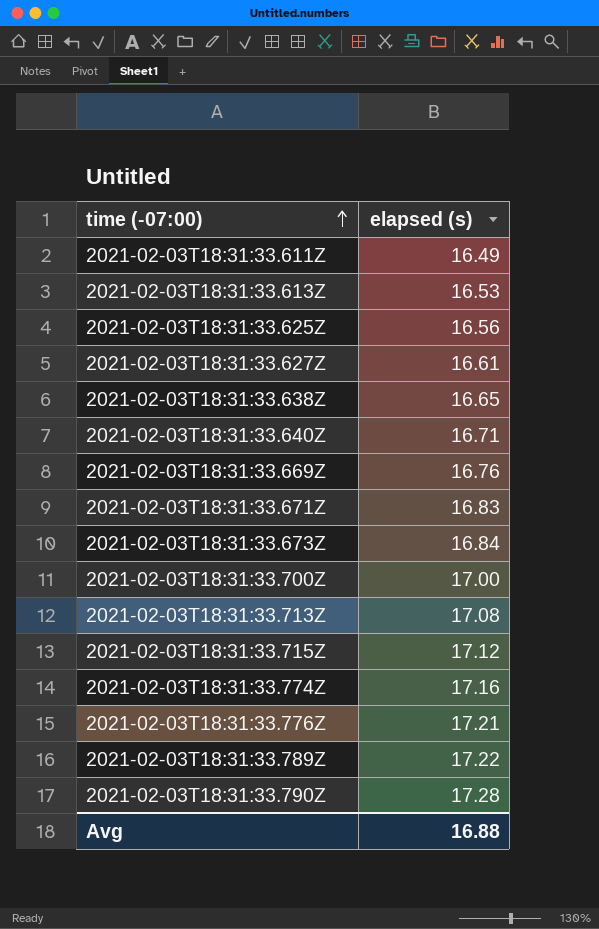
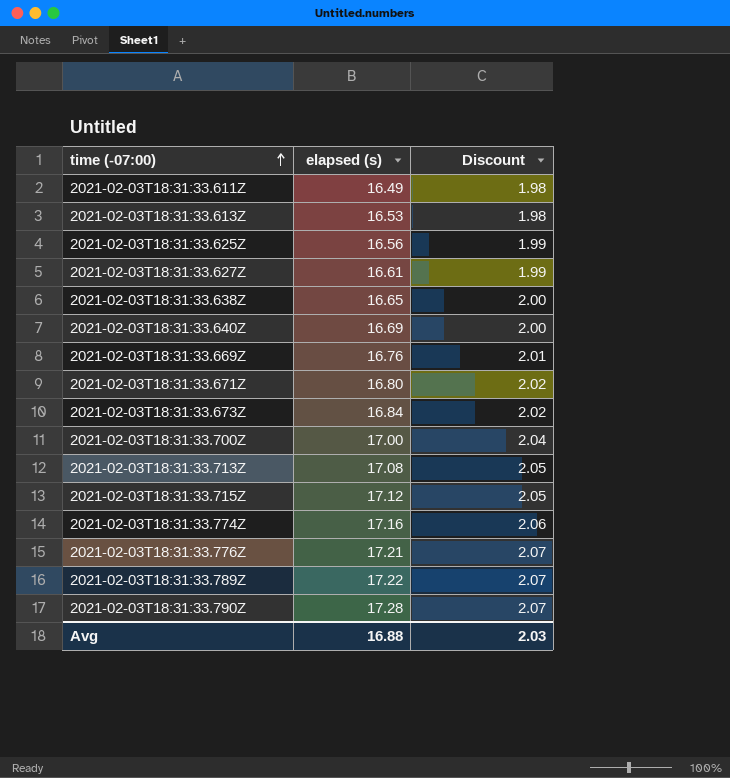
column Discount | formula: none -> [elapsed (s)] * 0.12
2021-02-03T18:31:33.640Z | elapsed (s): 16.71 -> 16.69
2021-02-03T18:31:33.671Z | elapsed (s): 16.83 -> 16.80

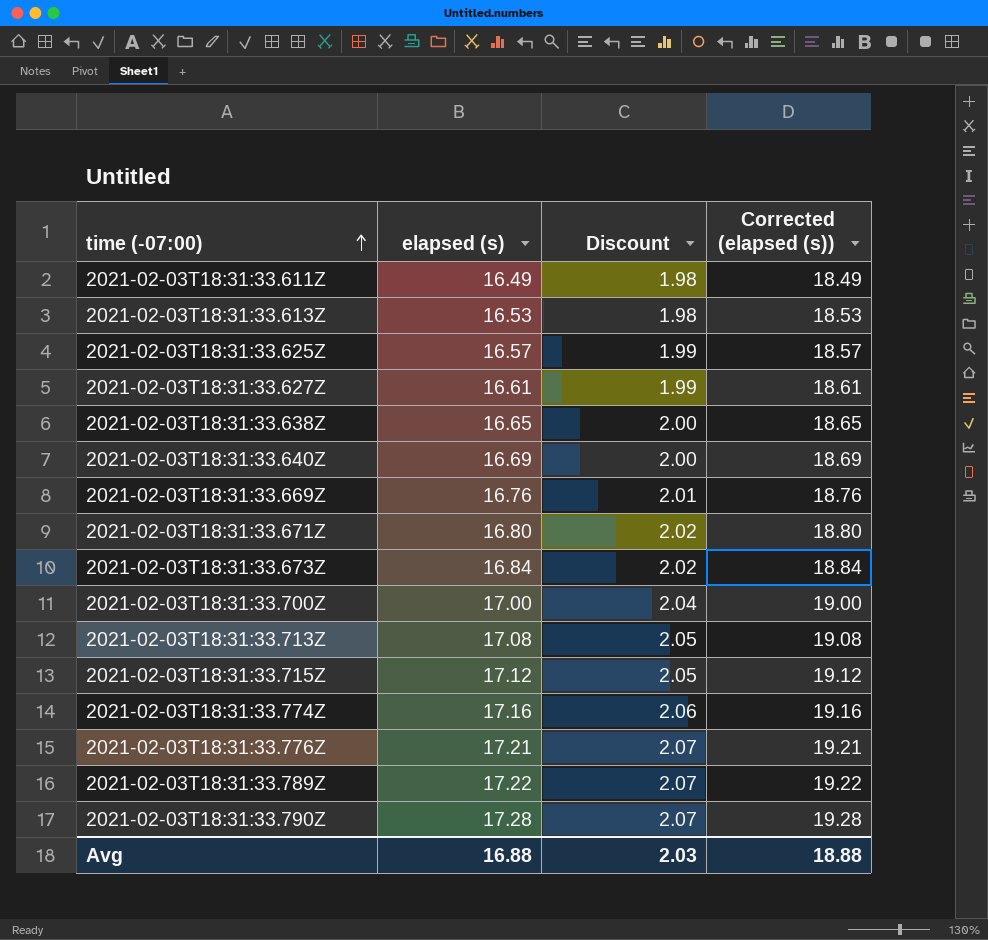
column Corrected (elapsed (s)) | formula: none -> [elapsed (s)] + 2
2021-02-03T18:31:33.625Z | elapsed (s): 16.56 -> 16.57

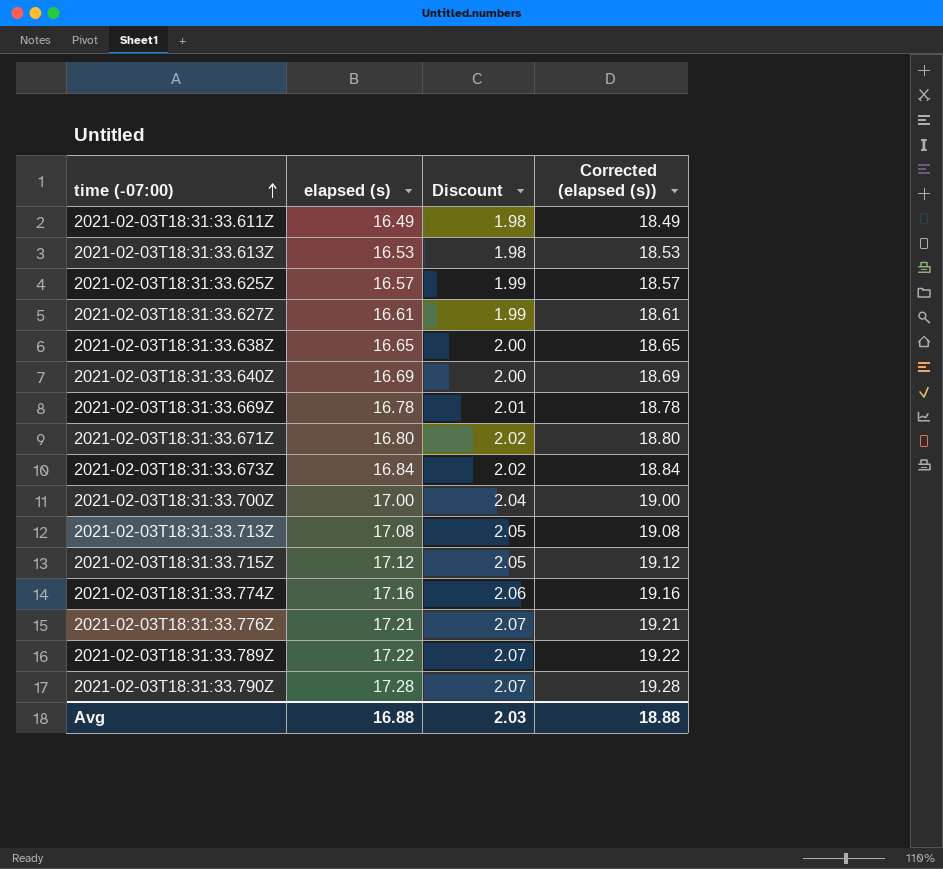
2021-02-03T18:31:33.669Z | elapsed (s): 16.76 -> 16.78
2021-02-03T18:31:33.669Z | Corrected (elapsed (s)): 18.76 -> 18.78

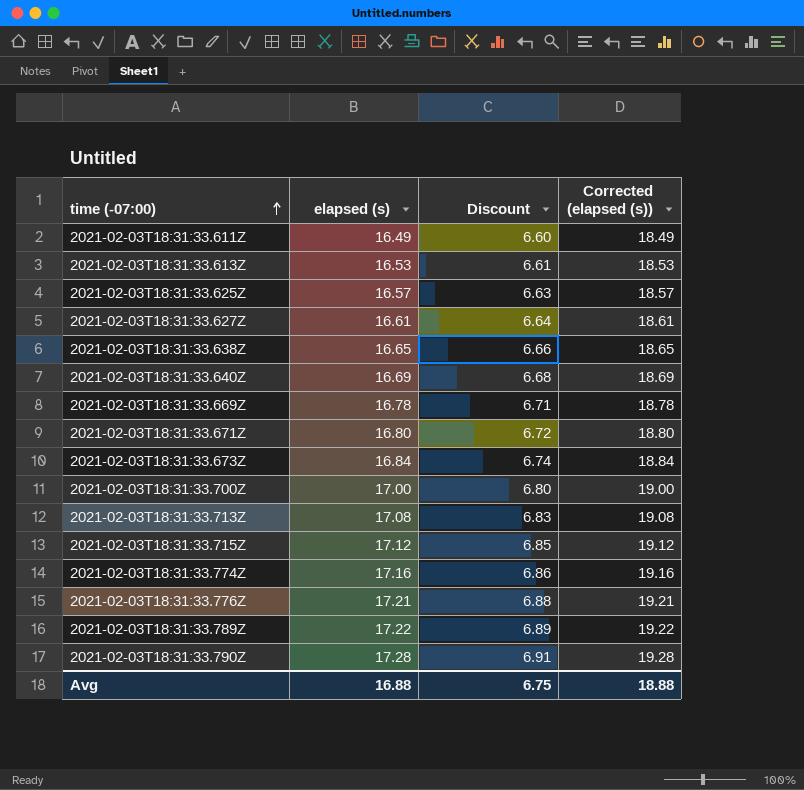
column Discount | formula: [elapsed (s)] * 0.12 -> [elapsed (s)] * 0.4
Avg | Discount: 2.03 -> 6.75

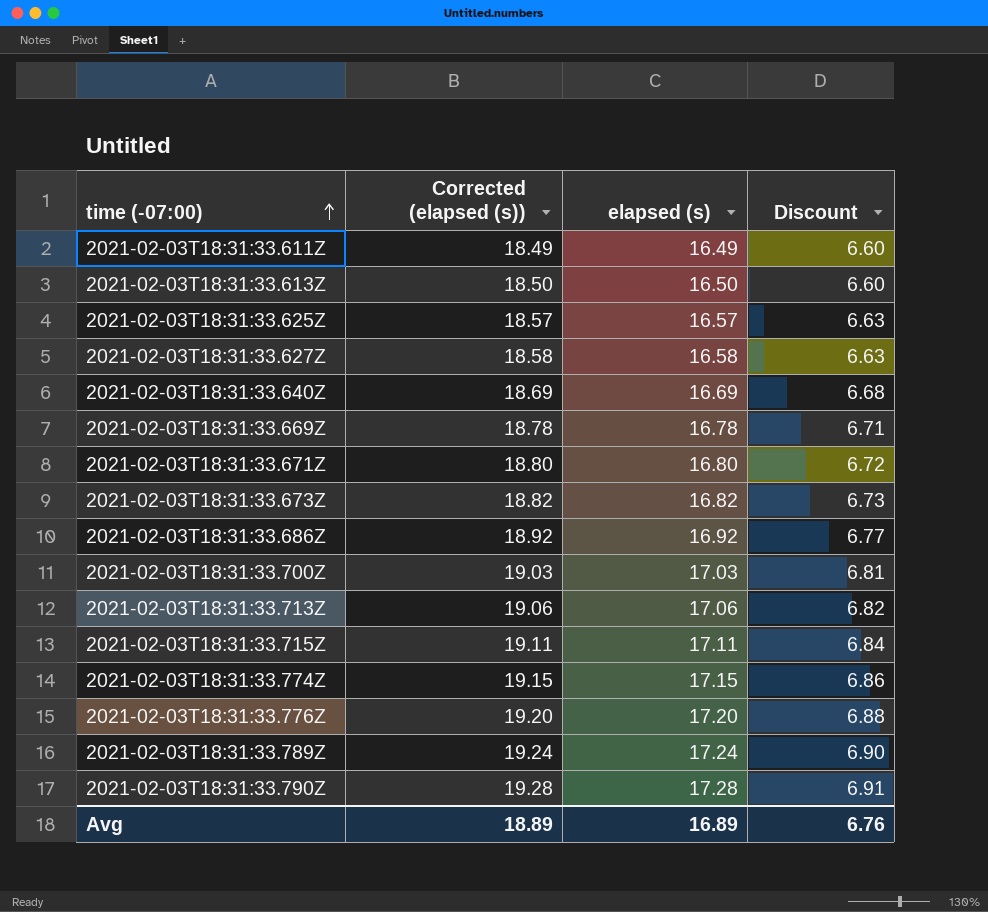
column Corrected (elapsed (s)) | position: 4 -> 2
row 2021-02-03T18:31:33.638Z: 16.65 | 6.66 | 18.65 -> none
2021-02-03T18:31:33.613Z | Corrected (elapsed (s)): 18.53 -> 18.50
2021-02-03T18:31:33.613Z | elapsed (s): 16.53 -> 16.50
2021-02-03T18:31:33.613Z | Discount: 6.61 -> 6.60
2021-02-03T18:31:33.627Z | Corrected (elapsed (s)): 18.61 -> 18.58
2021-02-03T18:31:33.627Z | elapsed (s): 16.61 -> 16.58
2021-02-03T18:31:33.627Z | Discount: 6.64 -> 6.63
2021-02-03T18:31:33.673Z | Corrected (elapsed (s)): 18.84 -> 18.82
2021-02-03T18:31:33.673Z | elapsed (s): 16.84 -> 16.82
2021-02-03T18:31:33.673Z | Discount: 6.74 -> 6.73
row 2021-02-03T18:31:33.686Z: none -> 18.92 | 16.92 | 6.77
2021-02-03T18:31:33.700Z | Corrected (elapsed (s)): 19.00 -> 19.03
2021-02-03T18:31:33.700Z | elapsed (s): 17.00 -> 17.03
2021-02-03T18:31:33.700Z | Discount: 6.80 -> 6.81
2021-02-03T18:31:33.713Z | Corrected (elapsed (s)): 19.08 -> 19.06
2021-02-03T18:31:33.713Z | elapsed (s): 17.08 -> 17.06
2021-02-03T18:31:33.713Z | Discount: 6.83 -> 6.82
2021-02-03T18:31:33.715Z | Corrected (elapsed (s)): 19.12 -> 19.11
2021-02-03T18:31:33.715Z | elapsed (s): 17.12 -> 17.11
2021-02-03T18:31:33.715Z | Discount: 6.85 -> 6.84
2021-02-03T18:31:33.774Z | Corrected (elapsed (s)): 19.16 -> 19.15
2021-02-03T18:31:33.774Z | elapsed (s): 17.16 -> 17.15
2021-02-03T18:31:33.776Z | Corrected (elapsed (s)): 19.21 -> 19.20
2021-02-03T18:31:33.776Z | elapsed (s): 17.21 -> 17.20
2021-02-03T18:31:33.789Z | Corrected (elapsed (s)): 19.22 -> 19.24
2021-02-03T18:31:33.789Z | elapsed (s): 17.22 -> 17.24
2021-02-03T18:31:33.789Z | Discount: 6.89 -> 6.90
Avg | Corrected (elapsed (s)): 18.88 -> 18.89
Avg | elapsed (s): 16.88 -> 16.89
Avg | Discount: 6.75 -> 6.76

